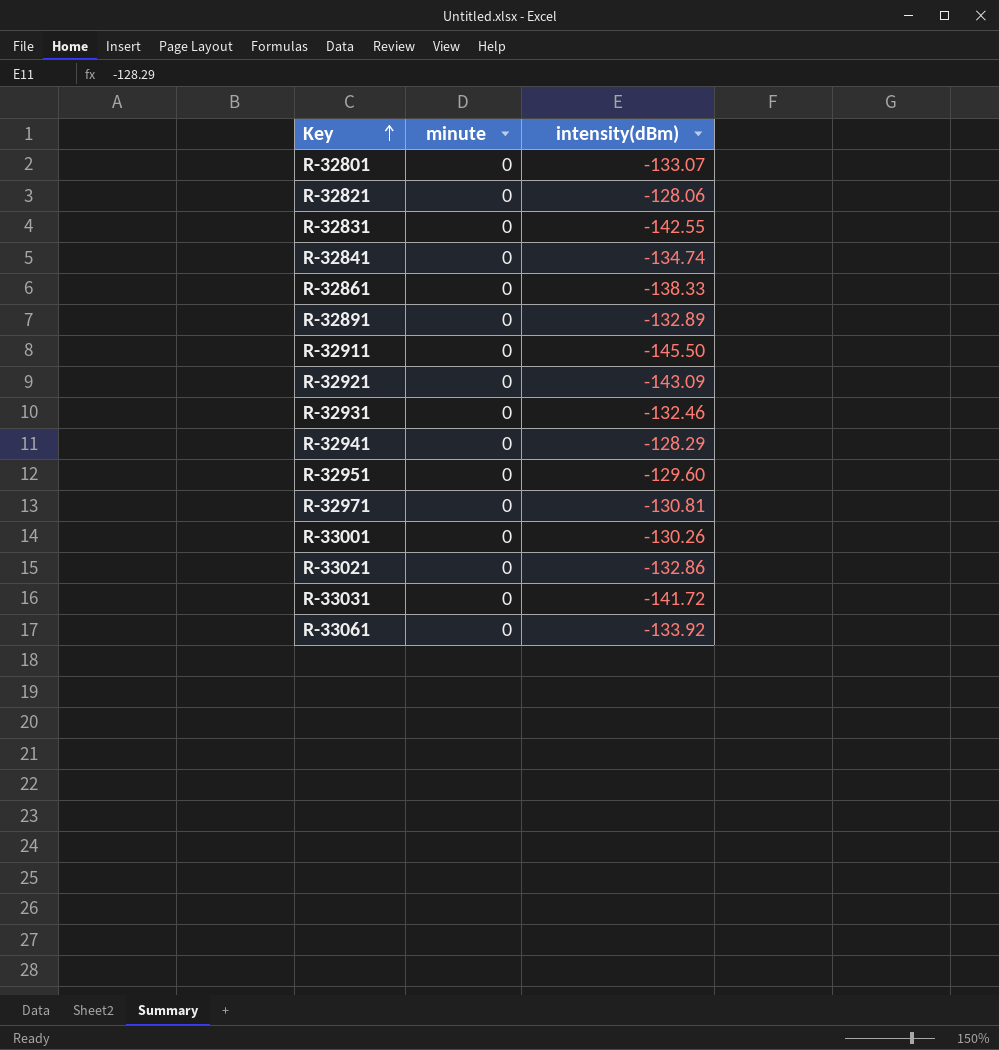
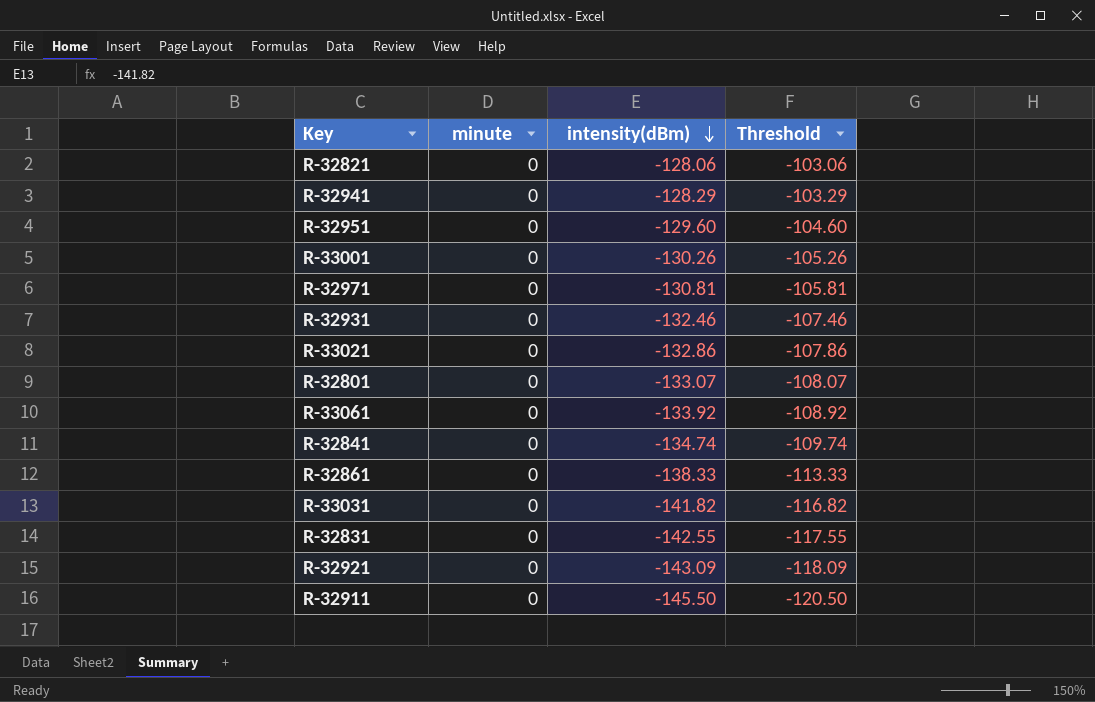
row order: Key ascending -> intensity(dBm) descending
column Threshold | formula: none -> [intensity(dBm)] + 25
row R-32891: 0 | -132.89 -> none
R-33031 | intensity(dBm): -141.72 -> -141.82

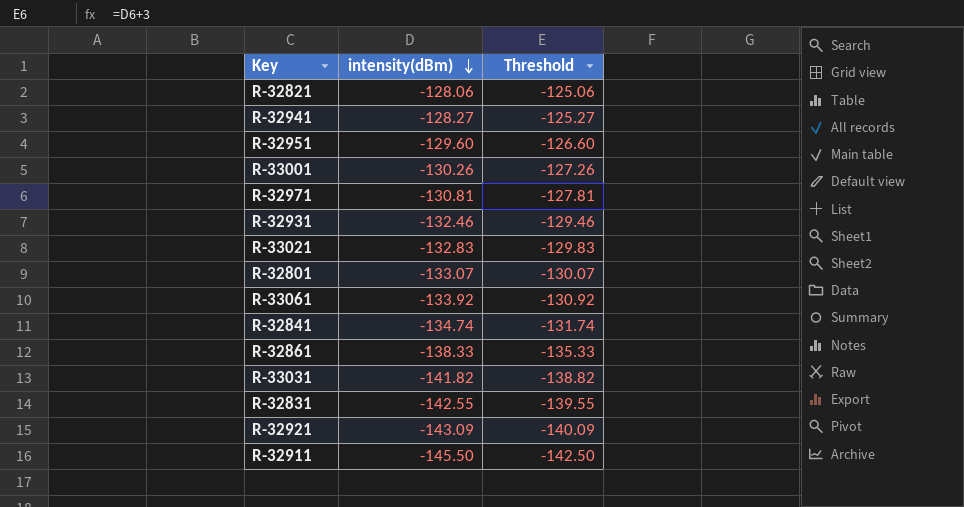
column minute | position: 2 -> none
column Threshold | formula: [intensity(dBm)] + 25 -> [intensity(dBm)] + 3
R-32941 | intensity(dBm): -128.29 -> -128.27
R-33021 | intensity(dBm): -132.86 -> -132.83

